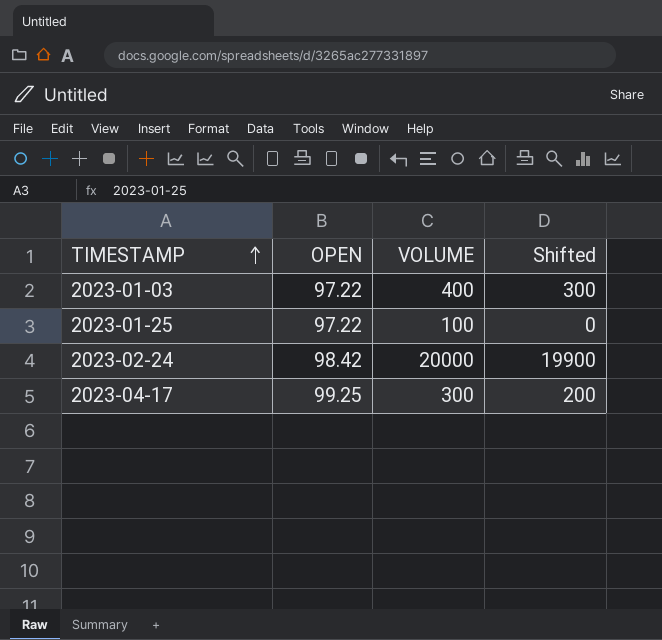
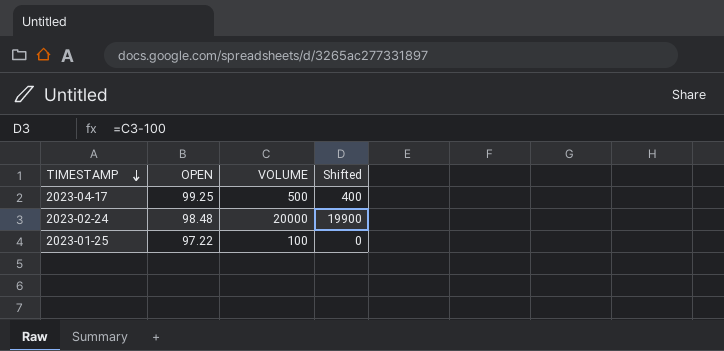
row order: TIMESTAMP ascending -> TIMESTAMP descending
row 2023-01-03: 97.22 | 400 | 300 -> none
2023-04-17 | VOLUME: 300 -> 500
2023-04-17 | Shifted: 200 -> 400
2023-02-24 | OPEN: 98.42 -> 98.48

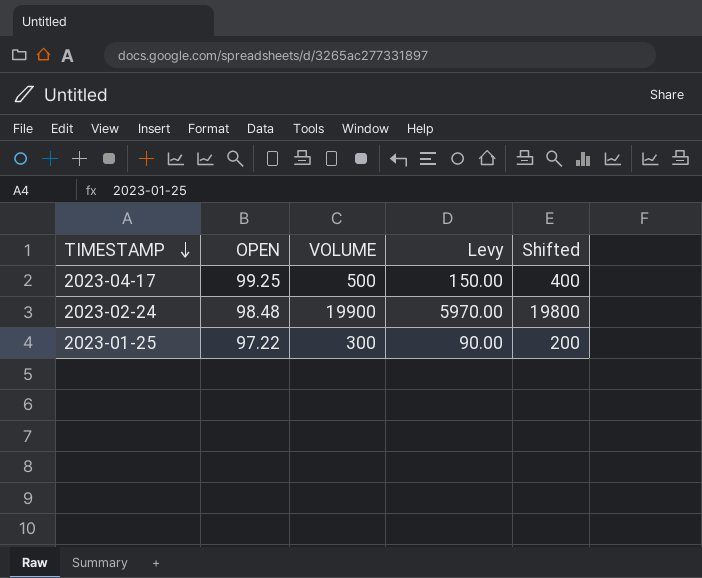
column Levy | formula: none -> [VOLUME] * 0.3
2023-02-24 | VOLUME: 20000 -> 19900
2023-02-24 | Shifted: 19900 -> 19800
2023-01-25 | VOLUME: 100 -> 300
2023-01-25 | Shifted: 0 -> 200

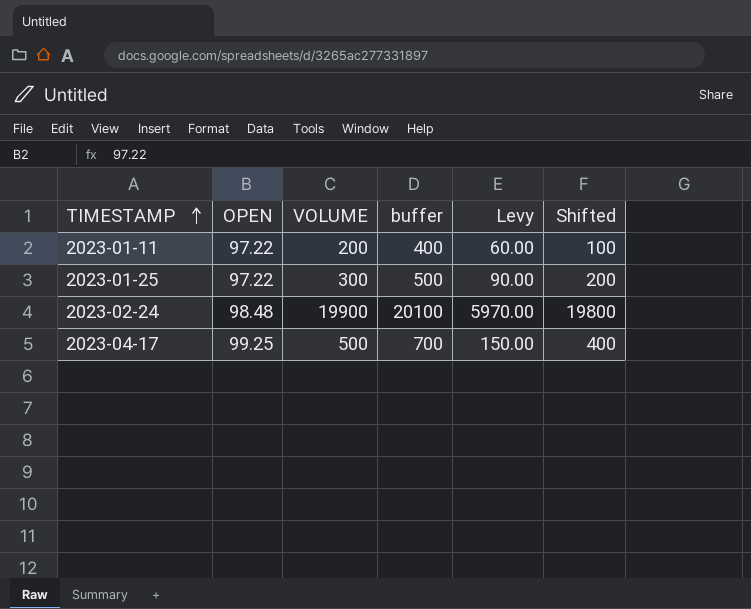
row order: TIMESTAMP descending -> TIMESTAMP ascending
column buffer | formula: none -> [VOLUME] + 200
row 2023-01-11: none -> 97.22 | 200 | 400 | 60.00 | 100

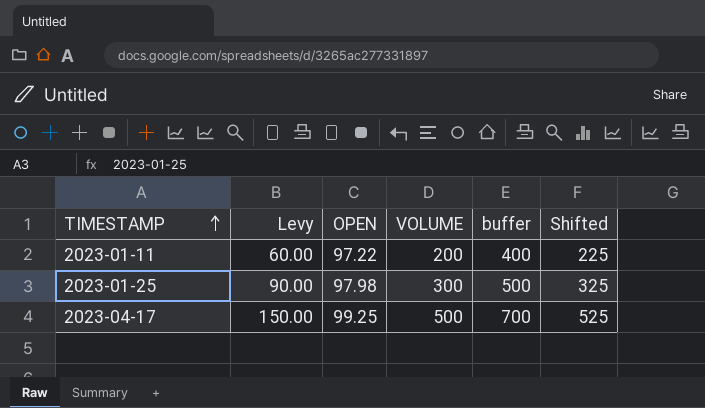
column Levy | position: 5 -> 2
column Shifted | formula: [VOLUME] - 100 -> [VOLUME] + 25
row 2023-02-24: 98.48 | 19900 | 20100 | 5970.00 | 19800 -> none
2023-01-25 | OPEN: 97.22 -> 97.98

